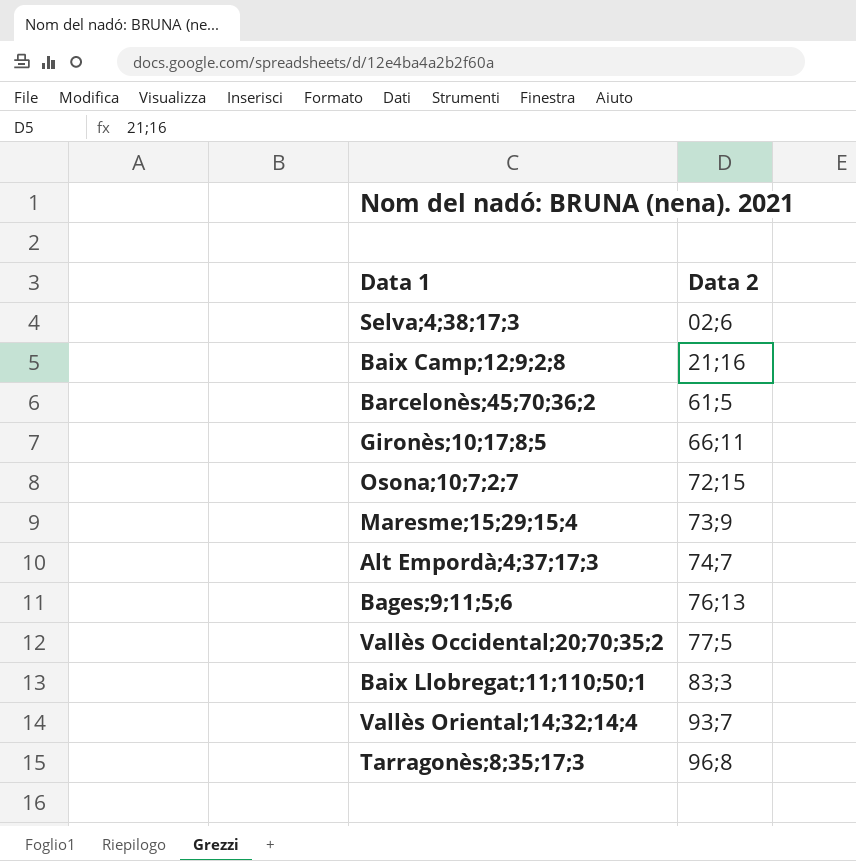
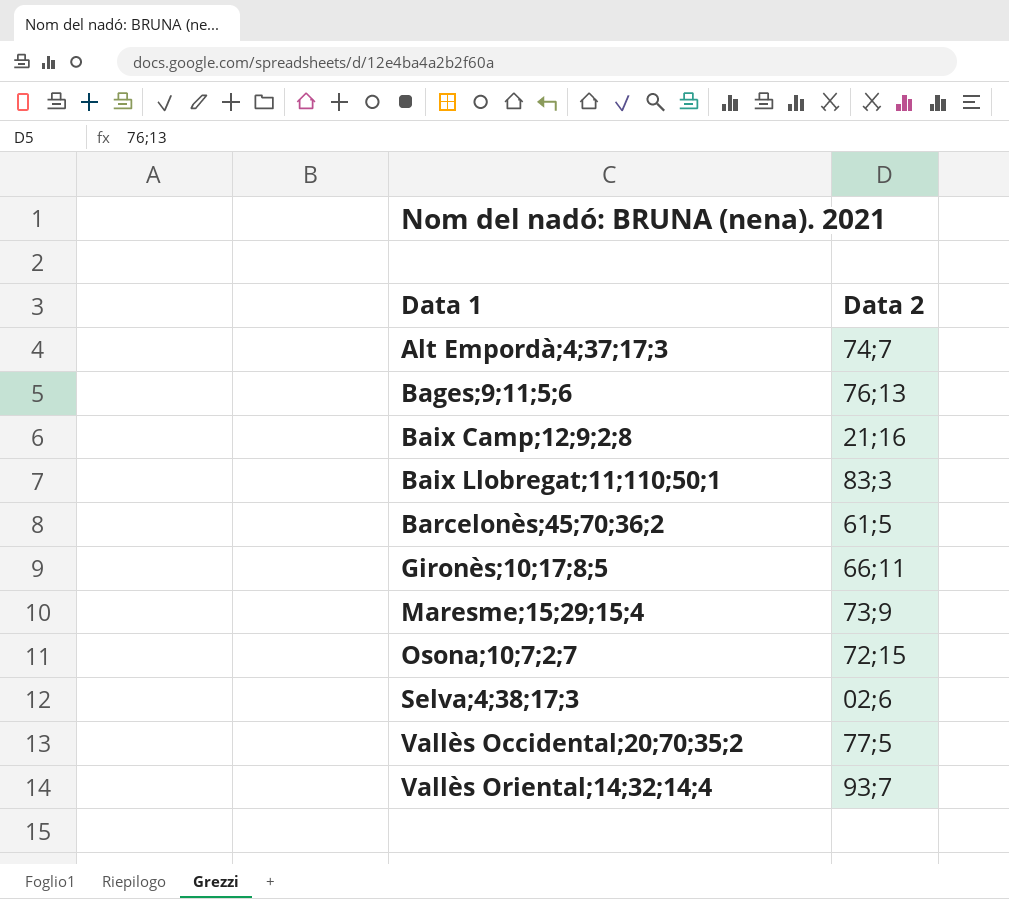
row order: Data 2 ascending -> Data 1 ascending
row Tarragonès;8;35;17;3: 96;8 -> none

